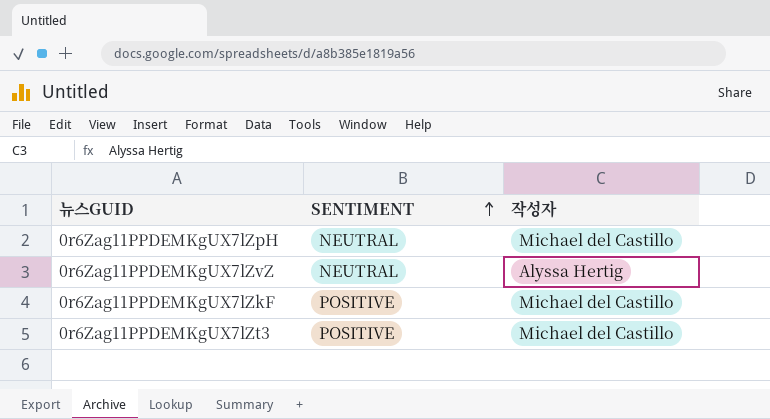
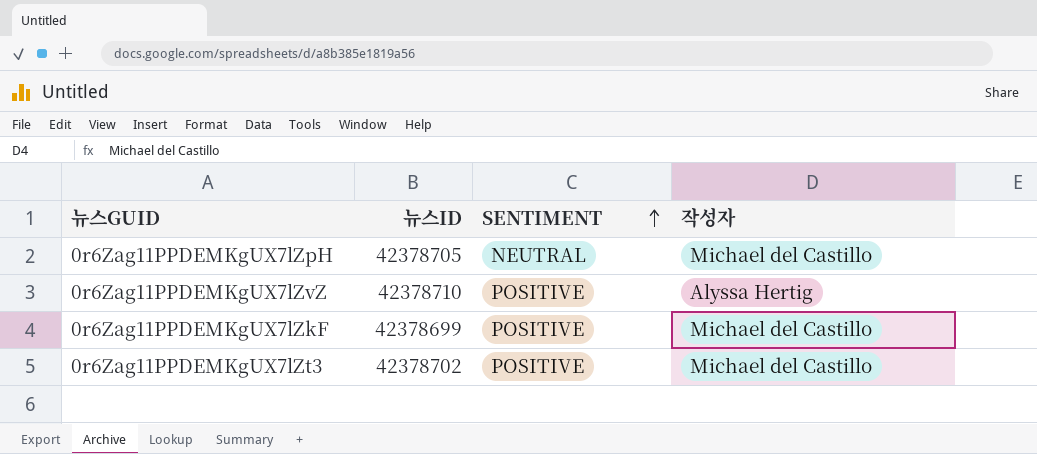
column 뉴스ID | position: none -> 2
0r6Zag11PPDEMKgUX7lZvZ | SENTIMENT: NEUTRAL -> POSITIVE

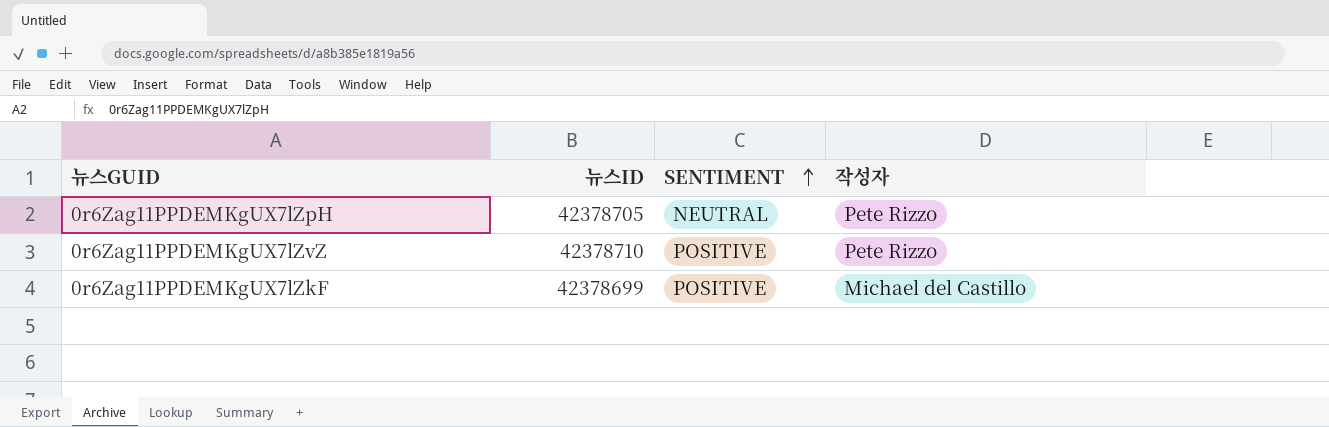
row 0r6Zag11PPDEMKgUX7lZt3: 42378702 | POSITIVE | Michael del Castillo -> none
0r6Zag11PPDEMKgUX7lZpH | 작성자: Michael del Castillo -> Pete Rizzo
0r6Zag11PPDEMKgUX7lZvZ | 작성자: Alyssa Hertig -> Pete Rizzo

